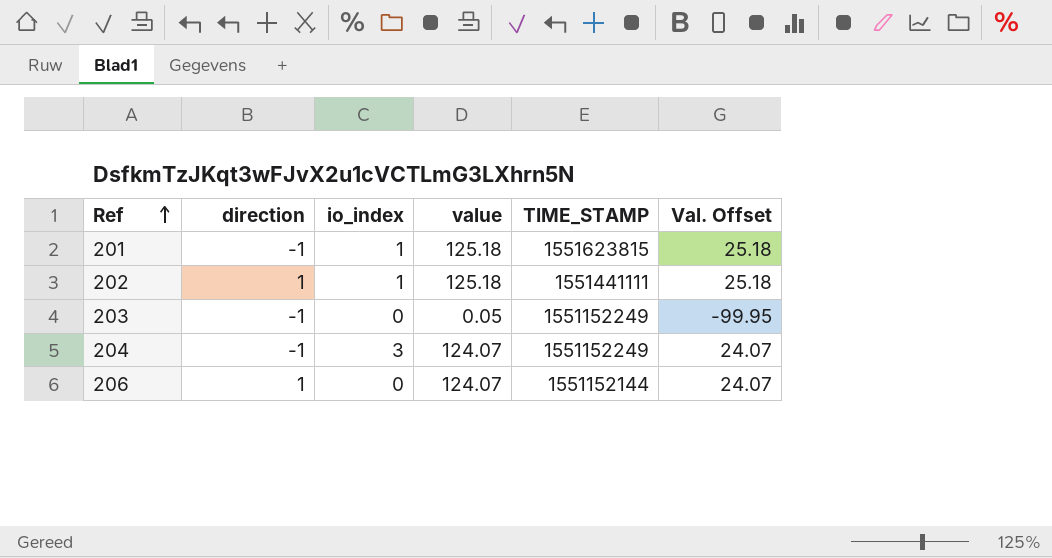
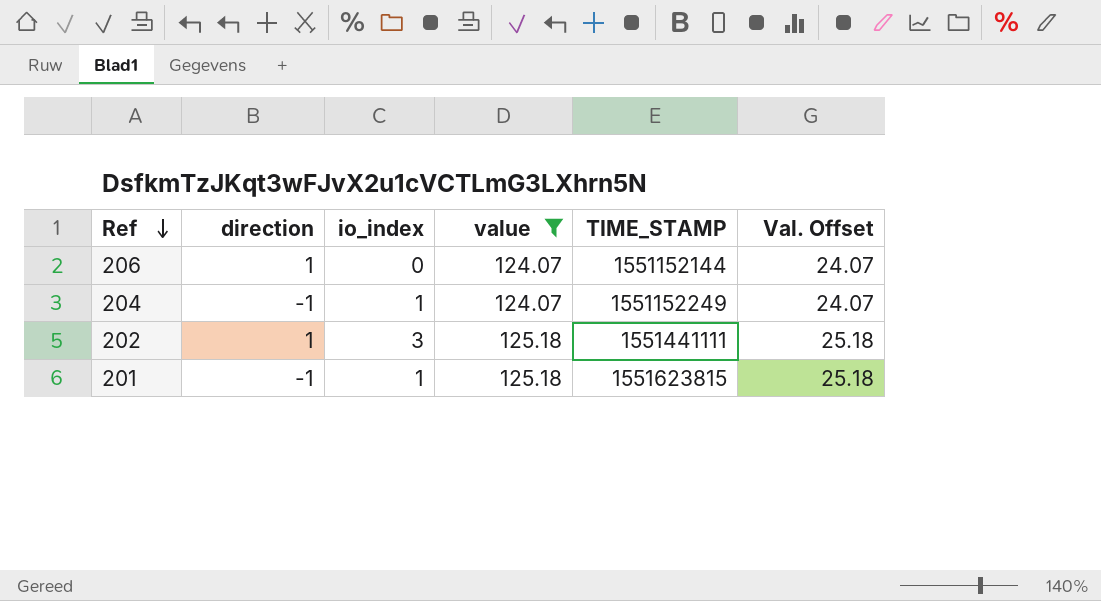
filter: none -> value != 0.05
row order: Ref ascending -> Ref descending
204 | io_index: 3 -> 1
202 | io_index: 1 -> 3

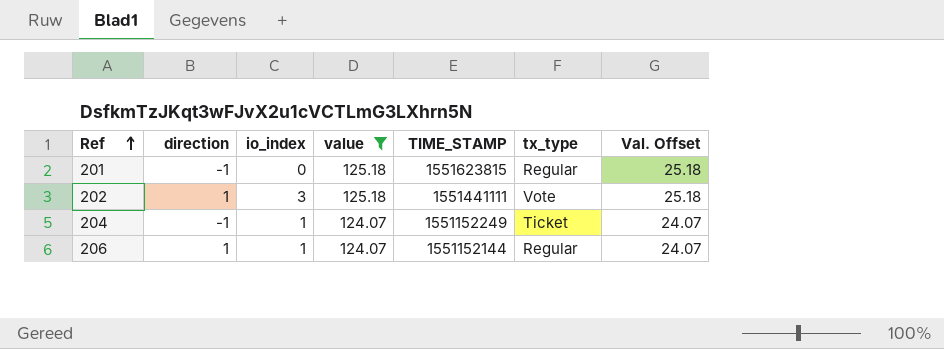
row order: Ref descending -> Ref ascending
column tx_type | position: none -> 6
201 | io_index: 1 -> 0
206 | io_index: 0 -> 1

